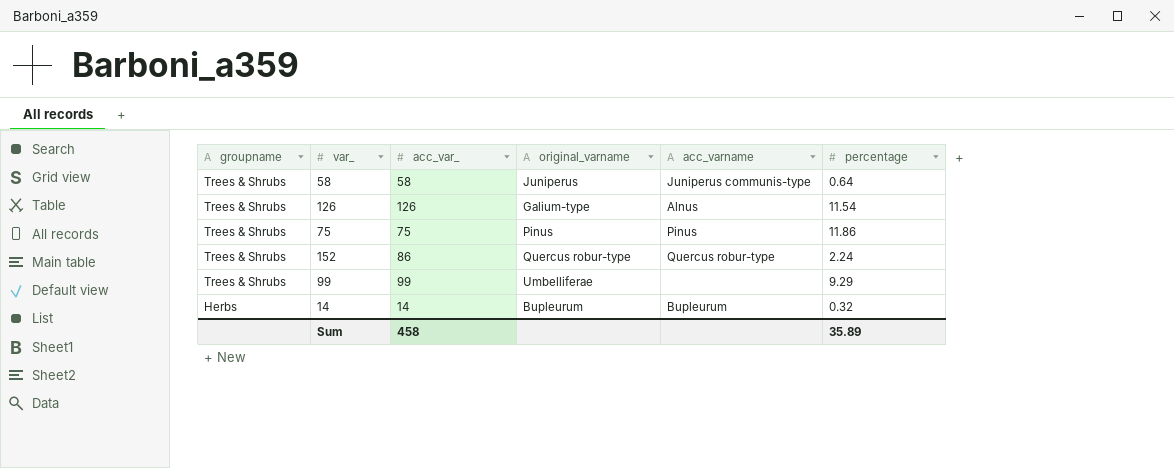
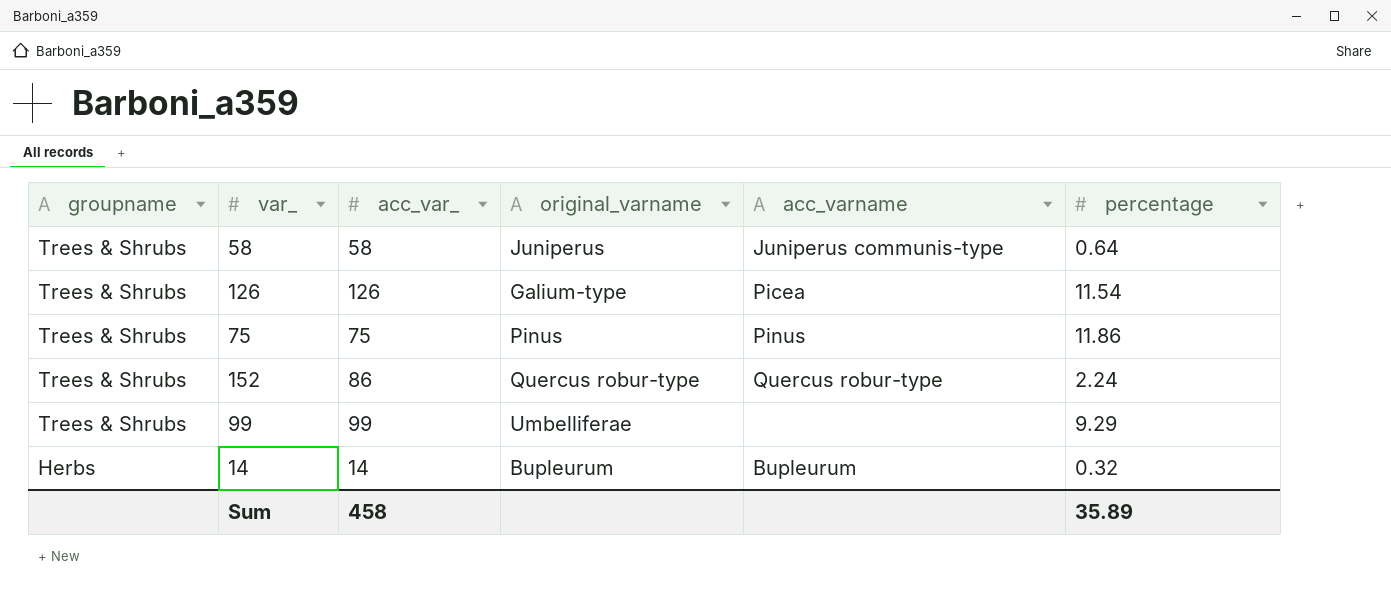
126 | acc_varname: Alnus -> Picea

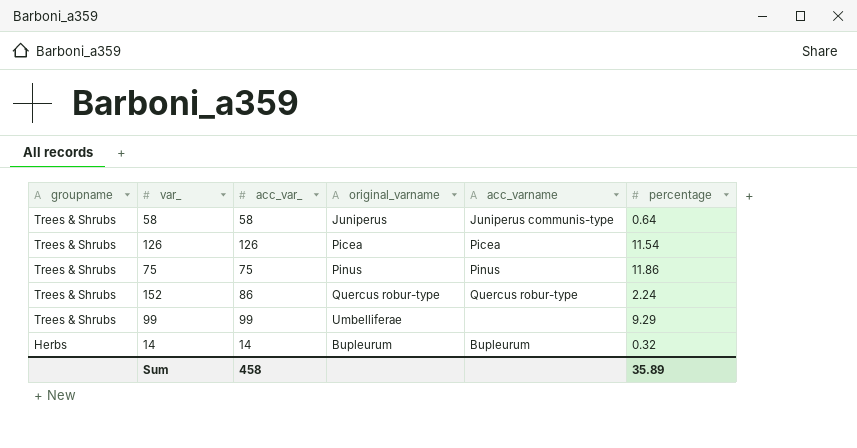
126 | original_varname: Galium-type -> Picea

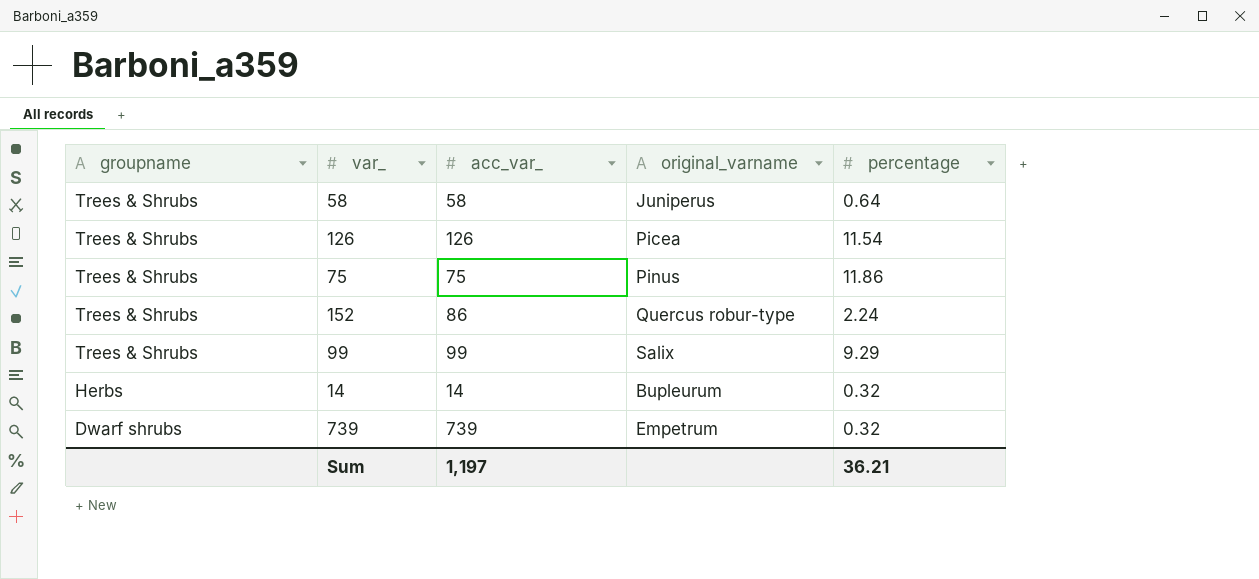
column acc_varname | position: 5 -> none
99 | original_varname: Umbelliferae -> Salix
row 739: none -> Dwarf shrubs | 739 | Empetrum | 0.32
Sum | acc_var_: 458 -> 1,197
Sum | percentage: 35.89 -> 36.21

